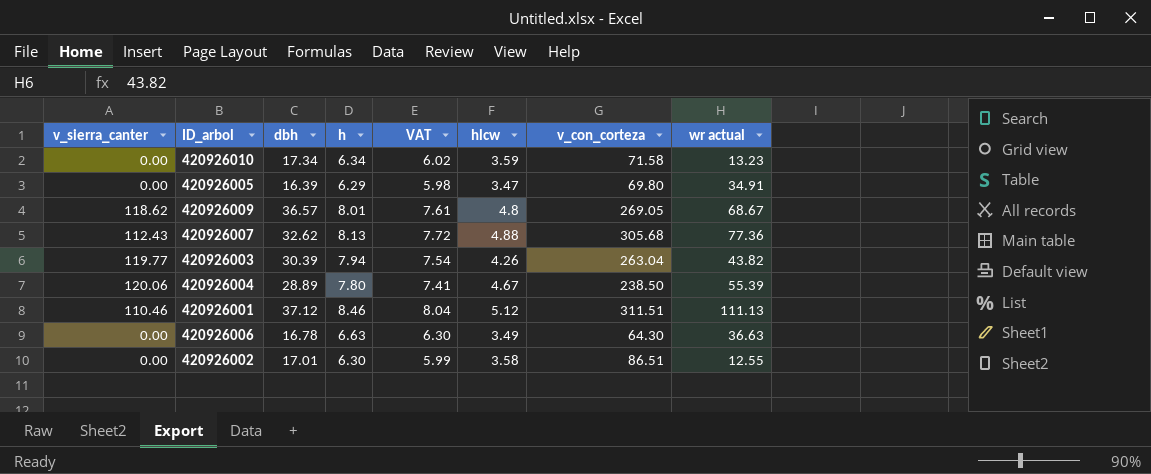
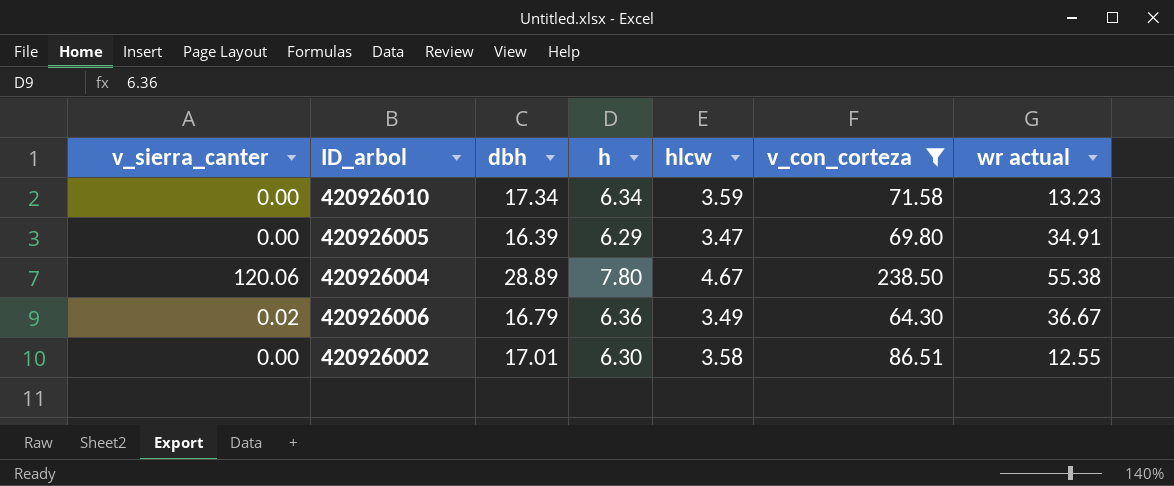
filter: none -> v_con_corteza <= 238.50
column VAT | formula: [h] * 0.95 -> none
420926004 | wr actual: 55.39 -> 55.38
420926006 | v_sierra_canter: 0.00 -> 0.02
420926006 | dbh: 16.78 -> 16.79
420926006 | h: 6.63 -> 6.36
420926006 | wr actual: 36.63 -> 36.67

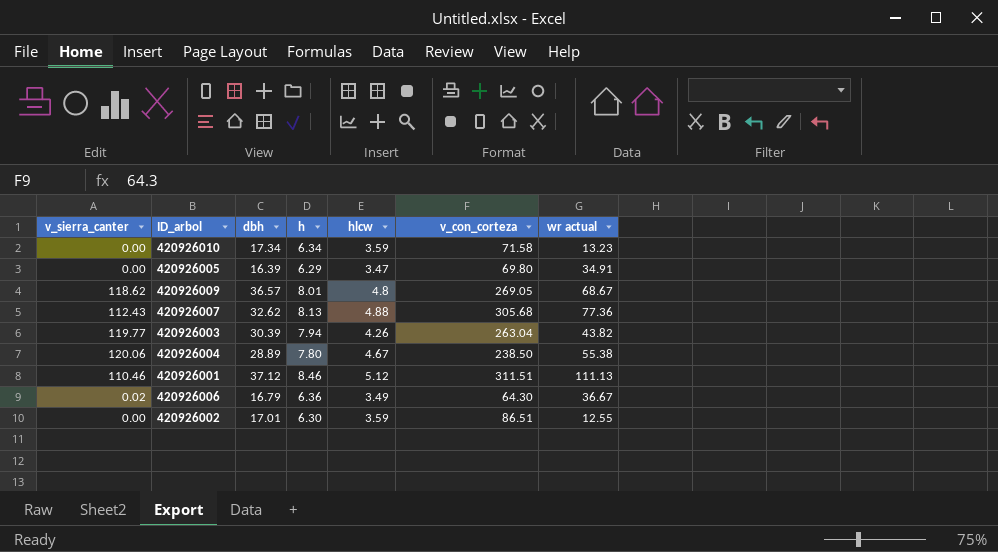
filter: v_con_corteza <= 238.50 -> none
420926002 | hlcw: 3.58 -> 3.59

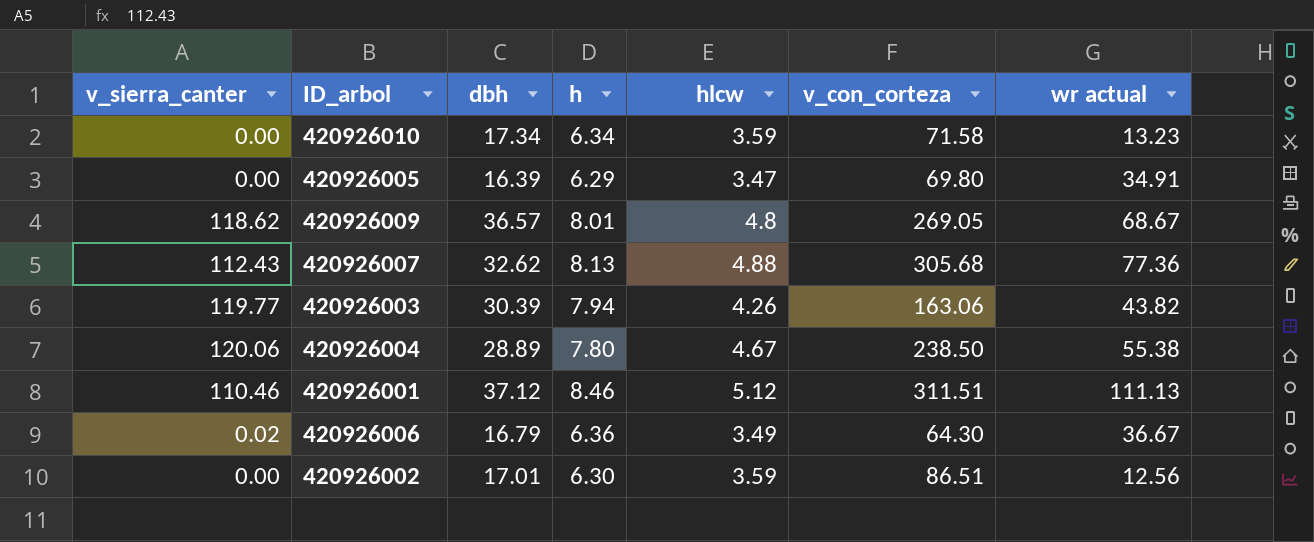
420926003 | v_con_corteza: 263.04 -> 163.06
420926002 | wr actual: 12.55 -> 12.56

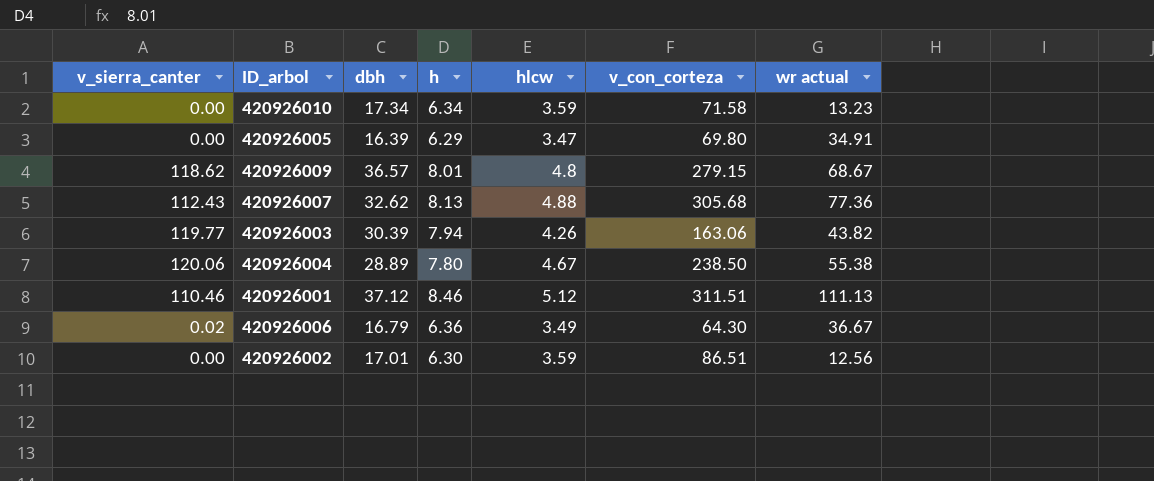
420926009 | v_con_corteza: 269.05 -> 279.15

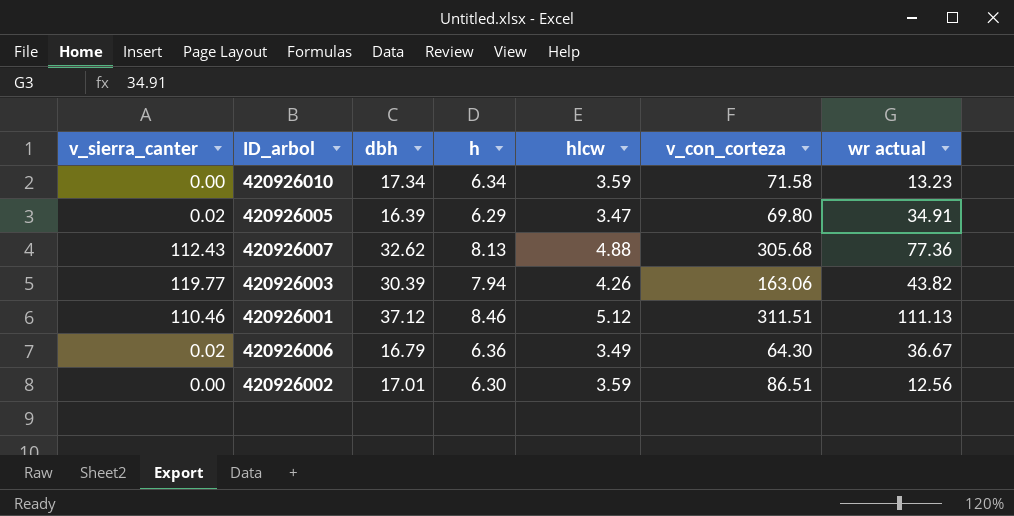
row 420926009: 118.62 | 36.57 | 8.01 | 4.8 | 279.15 | 68.67 -> none
row 420926004: 120.06 | 28.89 | 7.80 | 4.67 | 238.50 | 55.38 -> none
420926005 | v_sierra_canter: 0.00 -> 0.02

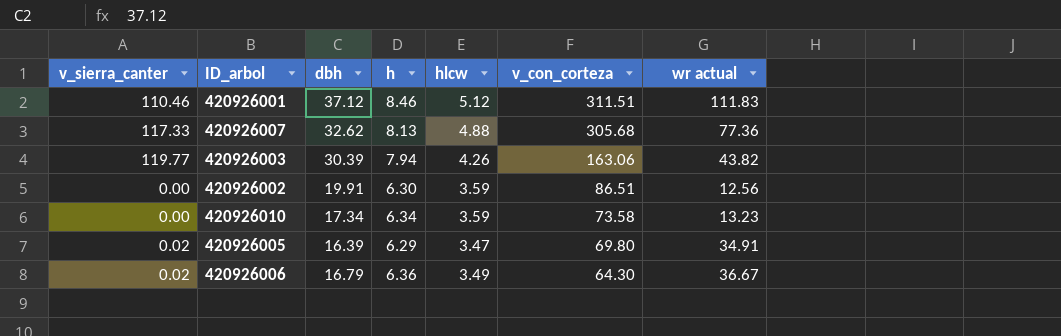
row order: none -> v_con_corteza descending
420926001 | wr actual: 111.13 -> 111.83
420926007 | v_sierra_canter: 112.43 -> 117.33
420926002 | dbh: 17.01 -> 19.91
420926010 | v_con_corteza: 71.58 -> 73.58

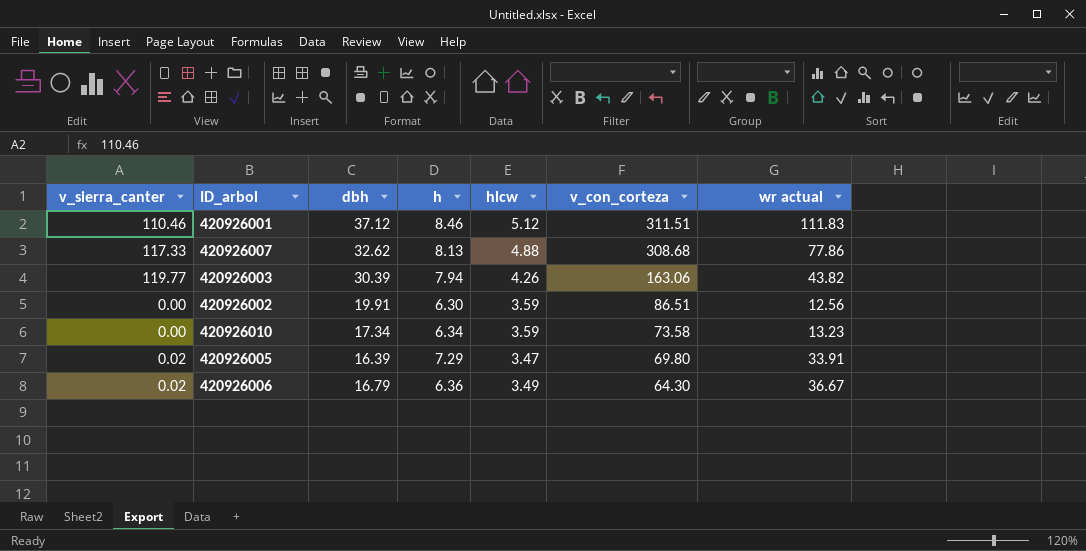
420926007 | v_con_corteza: 305.68 -> 308.68
420926007 | wr actual: 77.36 -> 77.86
420926005 | h: 6.29 -> 7.29
420926005 | wr actual: 34.91 -> 33.91

